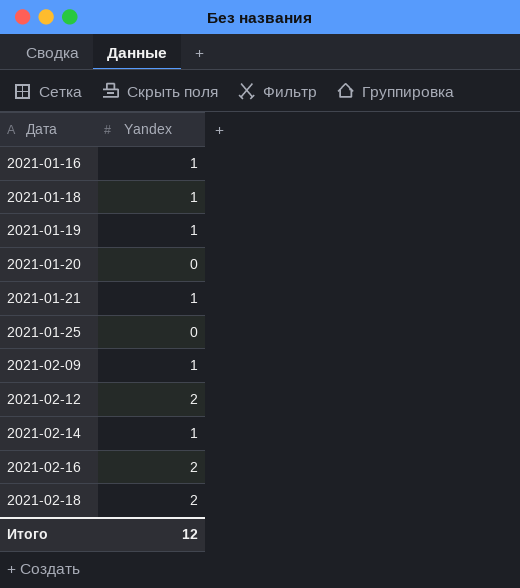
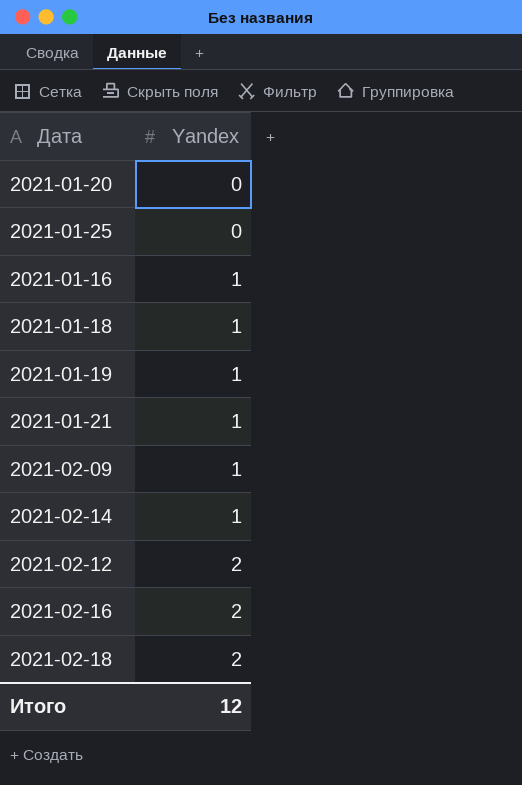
row order: Дата ascending -> Yandex ascending

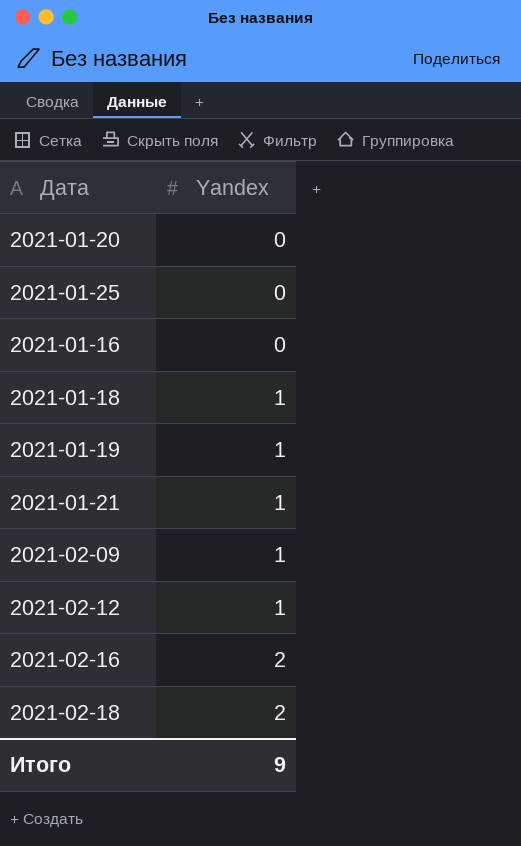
row 2021-02-14: 1 -> none
2021-01-16 | Yandex: 1 -> 0
2021-02-12 | Yandex: 2 -> 1
Итого | Yandex: 12 -> 9

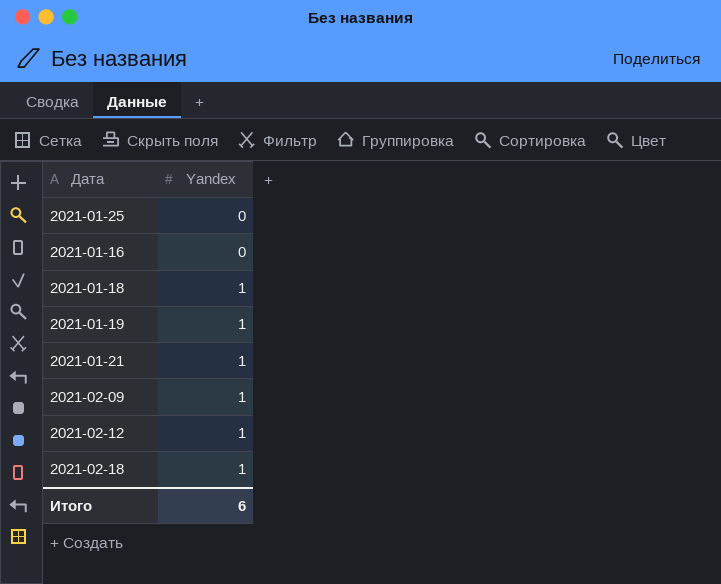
row 2021-01-20: 0 -> none
row 2021-02-16: 2 -> none
2021-02-18 | Yandex: 2 -> 1
Итого | Yandex: 9 -> 6

